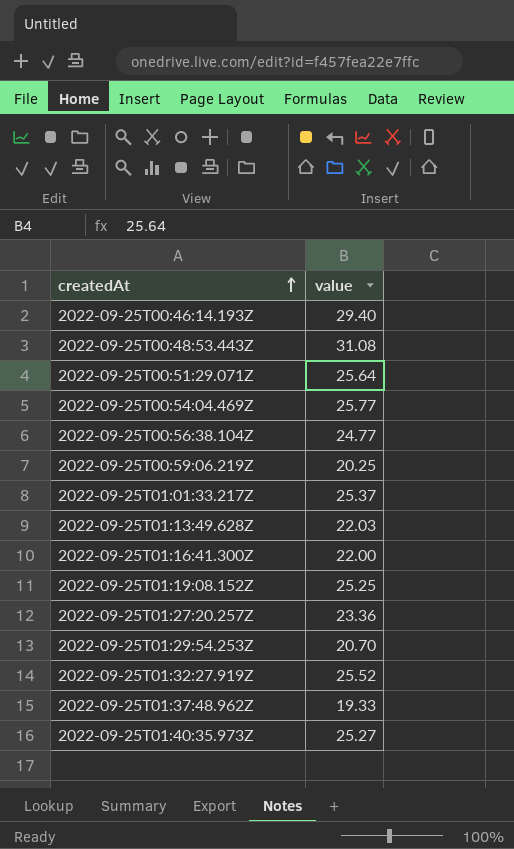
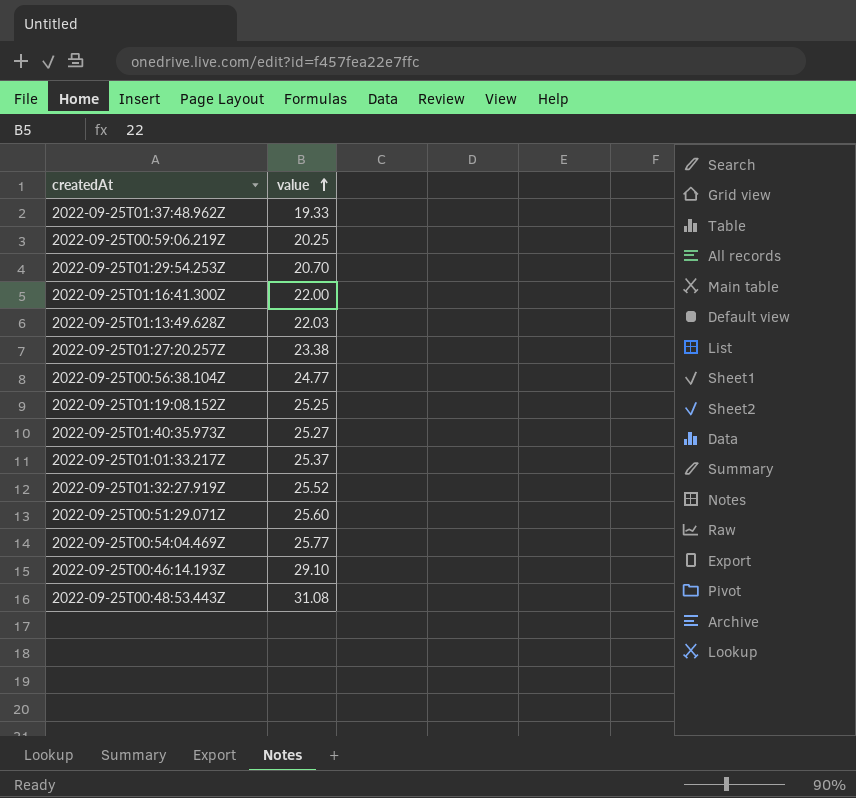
row order: createdAt ascending -> value ascending
2022-09-25T01:27:20.257Z | value: 23.36 -> 23.38
2022-09-25T00:51:29.071Z | value: 25.64 -> 25.60
2022-09-25T00:46:14.193Z | value: 29.40 -> 29.10

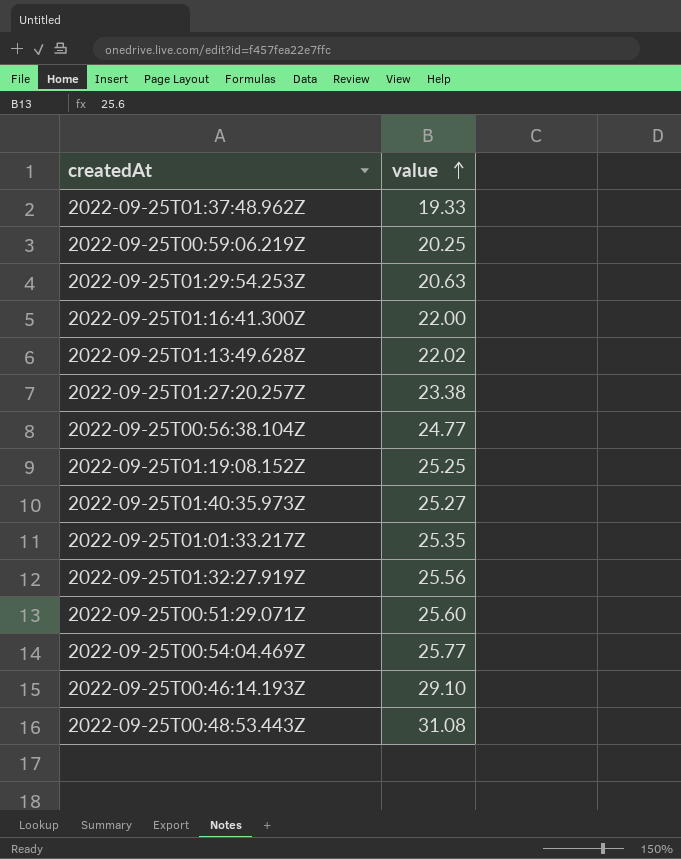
2022-09-25T01:29:54.253Z | value: 20.70 -> 20.63
2022-09-25T01:13:49.628Z | value: 22.03 -> 22.02
2022-09-25T01:01:33.217Z | value: 25.37 -> 25.35
2022-09-25T01:32:27.919Z | value: 25.52 -> 25.56

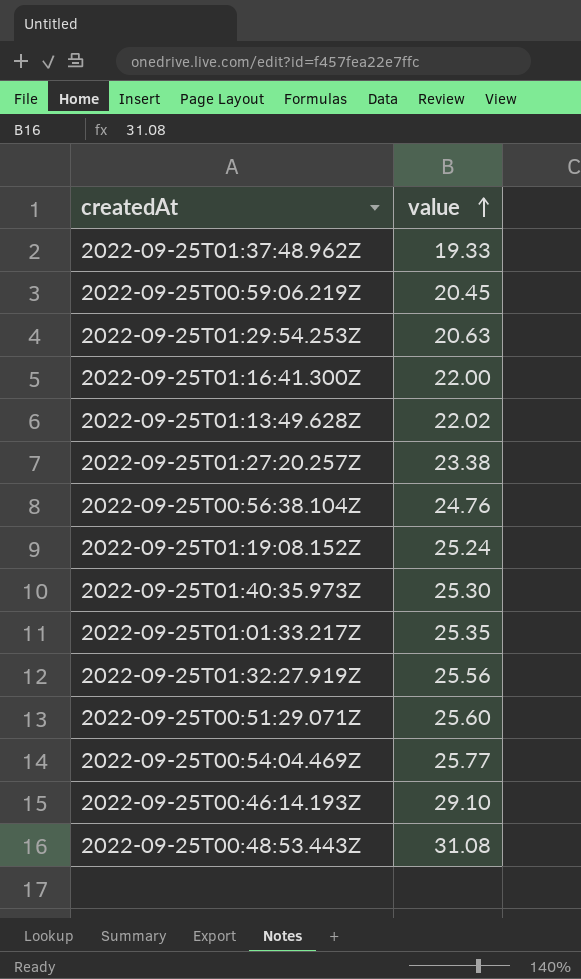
2022-09-25T00:59:06.219Z | value: 20.25 -> 20.45
2022-09-25T00:56:38.104Z | value: 24.77 -> 24.76
2022-09-25T01:19:08.152Z | value: 25.25 -> 25.24
2022-09-25T01:40:35.973Z | value: 25.27 -> 25.30

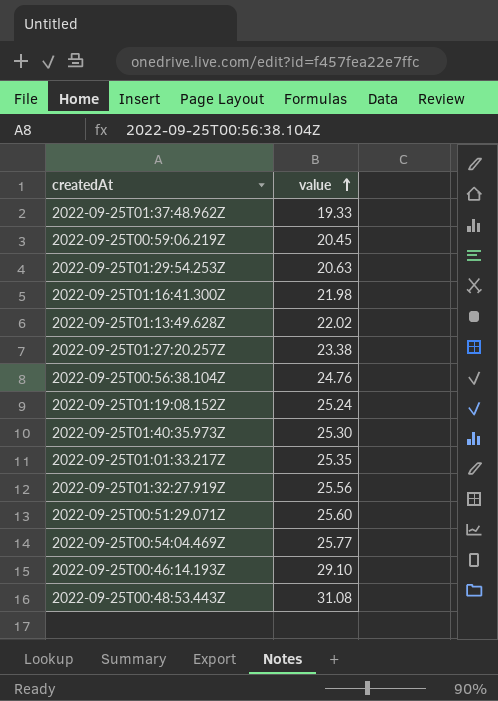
2022-09-25T01:16:41.300Z | value: 22.00 -> 21.98

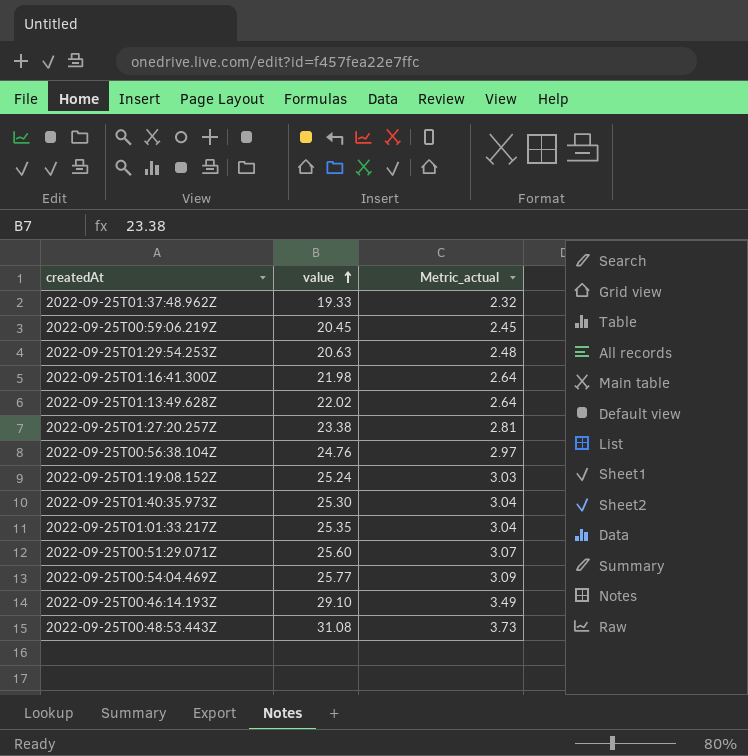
column Metric_actual | formula: none -> [value] * 0.12
row 2022-09-25T01:32:27.919Z: 25.56 -> none

